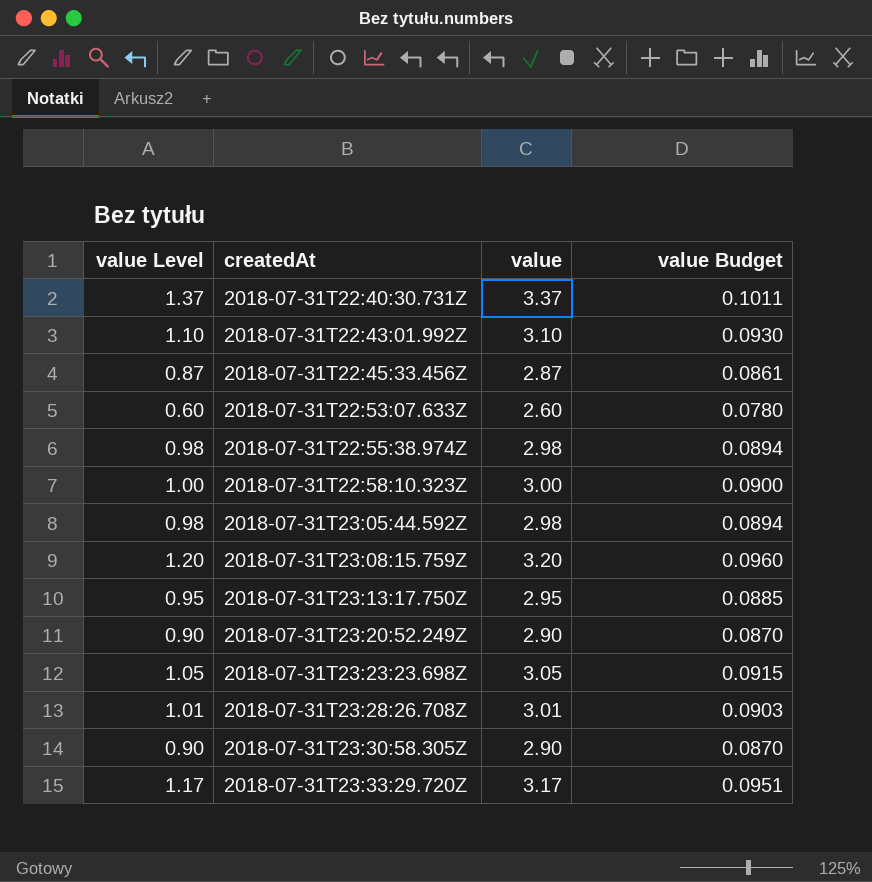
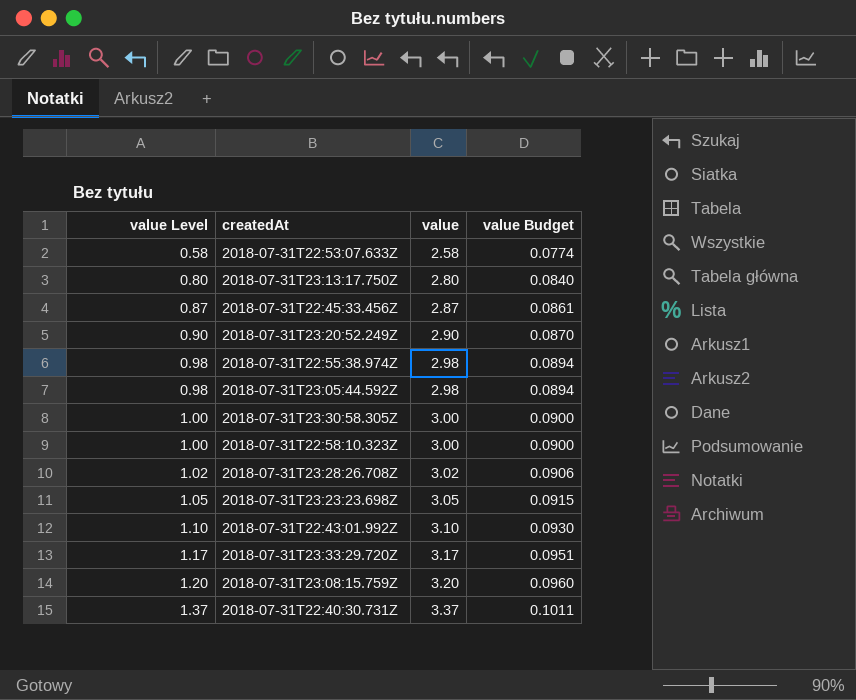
row order: createdAt ascending -> value Level ascending
2018-07-31T22:53:07.633Z | value Level: 0.60 -> 0.58
2018-07-31T22:53:07.633Z | value: 2.60 -> 2.58
2018-07-31T22:53:07.633Z | value Budget: 0.0780 -> 0.0774
2018-07-31T23:13:17.750Z | value Level: 0.95 -> 0.80
2018-07-31T23:13:17.750Z | value: 2.95 -> 2.80
2018-07-31T23:13:17.750Z | value Budget: 0.0885 -> 0.0840
2018-07-31T23:30:58.305Z | value Level: 0.90 -> 1.00
2018-07-31T23:30:58.305Z | value: 2.90 -> 3.00
2018-07-31T23:30:58.305Z | value Budget: 0.0870 -> 0.0900
2018-07-31T23:28:26.708Z | value Level: 1.01 -> 1.02
2018-07-31T23:28:26.708Z | value: 3.01 -> 3.02
2018-07-31T23:28:26.708Z | value Budget: 0.0903 -> 0.0906

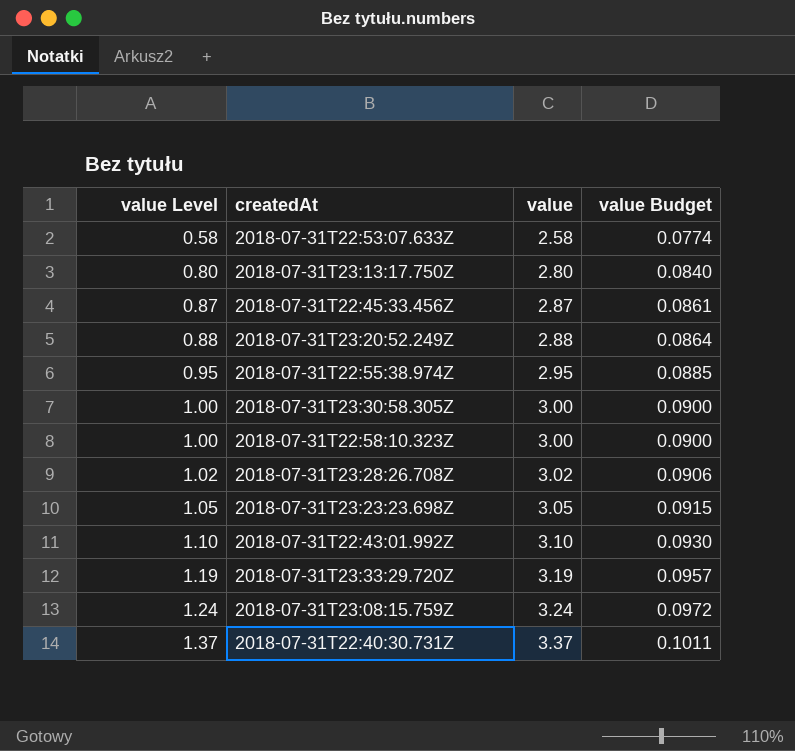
row 2018-07-31T23:05:44.592Z: 0.98 | 2.98 | 0.0894 -> none
2018-07-31T23:20:52.249Z | value Level: 0.90 -> 0.88
2018-07-31T23:20:52.249Z | value: 2.90 -> 2.88
2018-07-31T23:20:52.249Z | value Budget: 0.0870 -> 0.0864
2018-07-31T22:55:38.974Z | value Level: 0.98 -> 0.95
2018-07-31T22:55:38.974Z | value: 2.98 -> 2.95
2018-07-31T22:55:38.974Z | value Budget: 0.0894 -> 0.0885
2018-07-31T23:33:29.720Z | value Level: 1.17 -> 1.19
2018-07-31T23:33:29.720Z | value: 3.17 -> 3.19
2018-07-31T23:33:29.720Z | value Budget: 0.0951 -> 0.0957
2018-07-31T23:08:15.759Z | value Level: 1.20 -> 1.24
2018-07-31T23:08:15.759Z | value: 3.20 -> 3.24
2018-07-31T23:08:15.759Z | value Budget: 0.0960 -> 0.0972

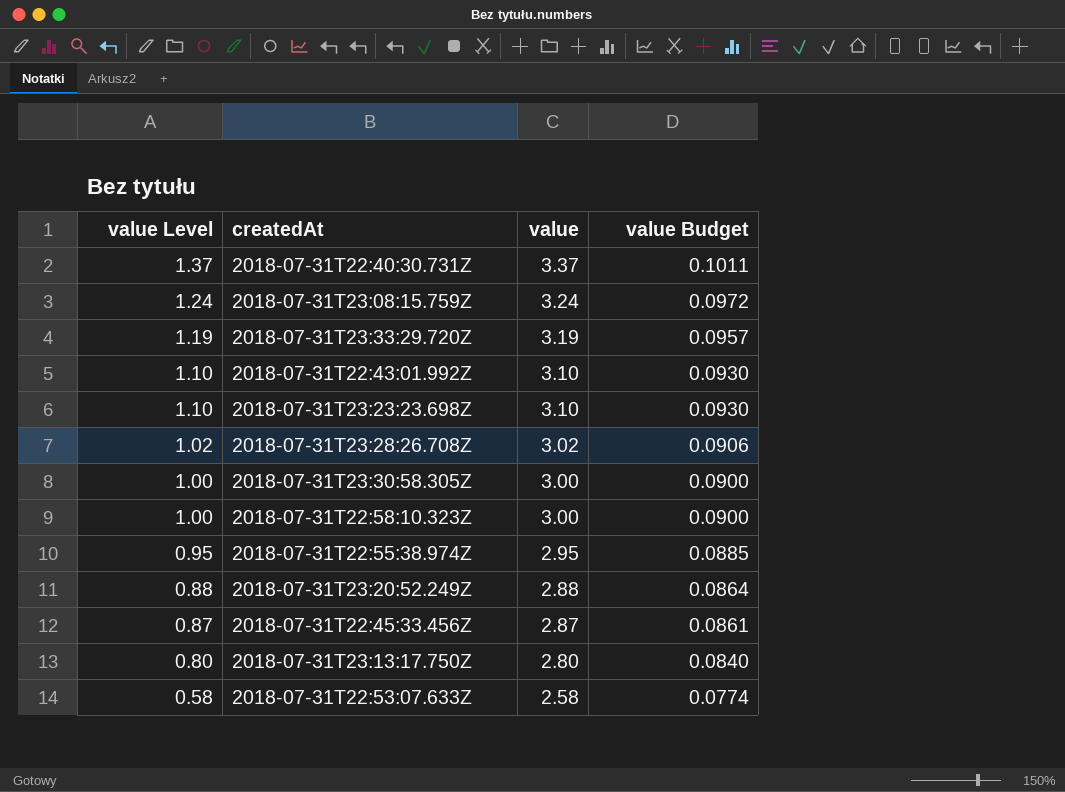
row order: value Level ascending -> value Level descending
2018-07-31T23:23:23.698Z | value Level: 1.05 -> 1.10
2018-07-31T23:23:23.698Z | value: 3.05 -> 3.10
2018-07-31T23:23:23.698Z | value Budget: 0.0915 -> 0.0930

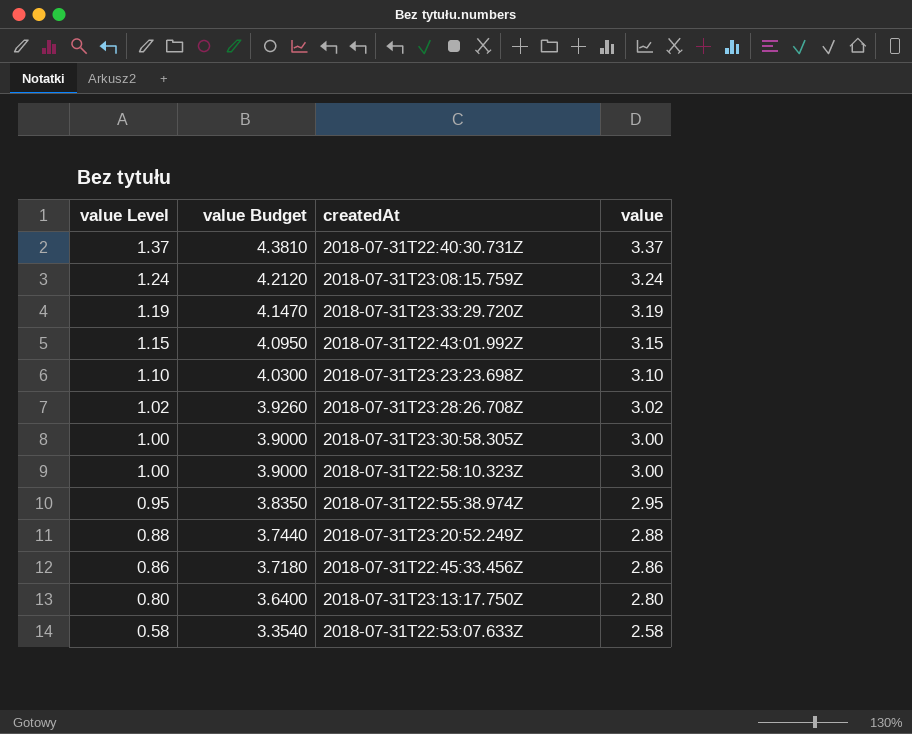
column value Budget | formula: [value] * 0.03 -> [value] * 1.3
column value Budget | position: 4 -> 2
2018-07-31T22:43:01.992Z | value Level: 1.10 -> 1.15
2018-07-31T22:43:01.992Z | value: 3.10 -> 3.15
2018-07-31T22:45:33.456Z | value Level: 0.87 -> 0.86
2018-07-31T22:45:33.456Z | value: 2.87 -> 2.86

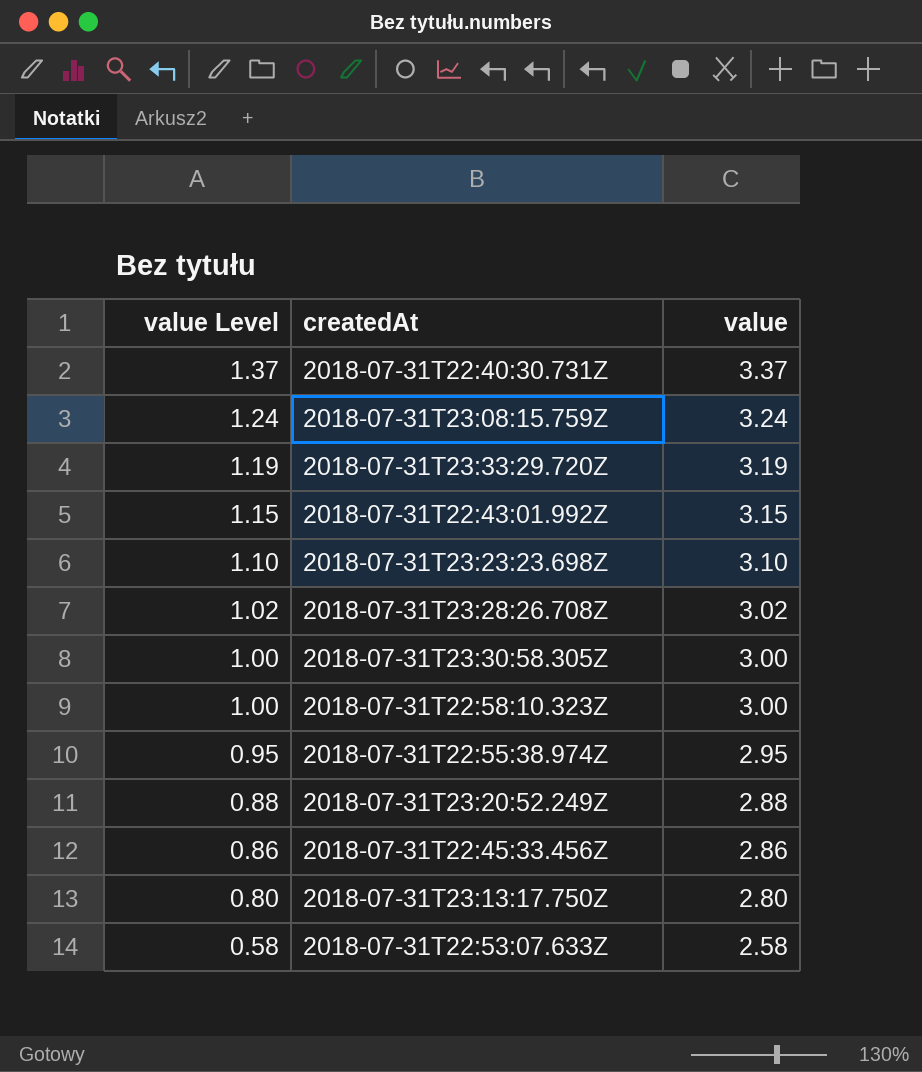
column value Budget | formula: [value] * 1.3 -> none

